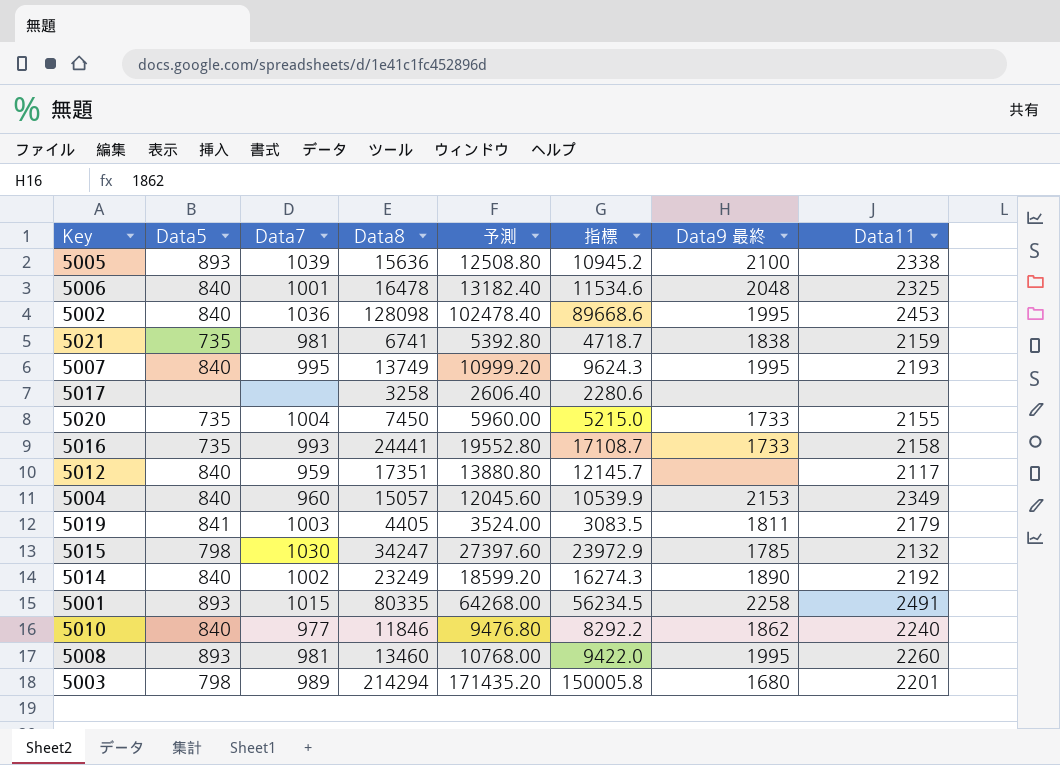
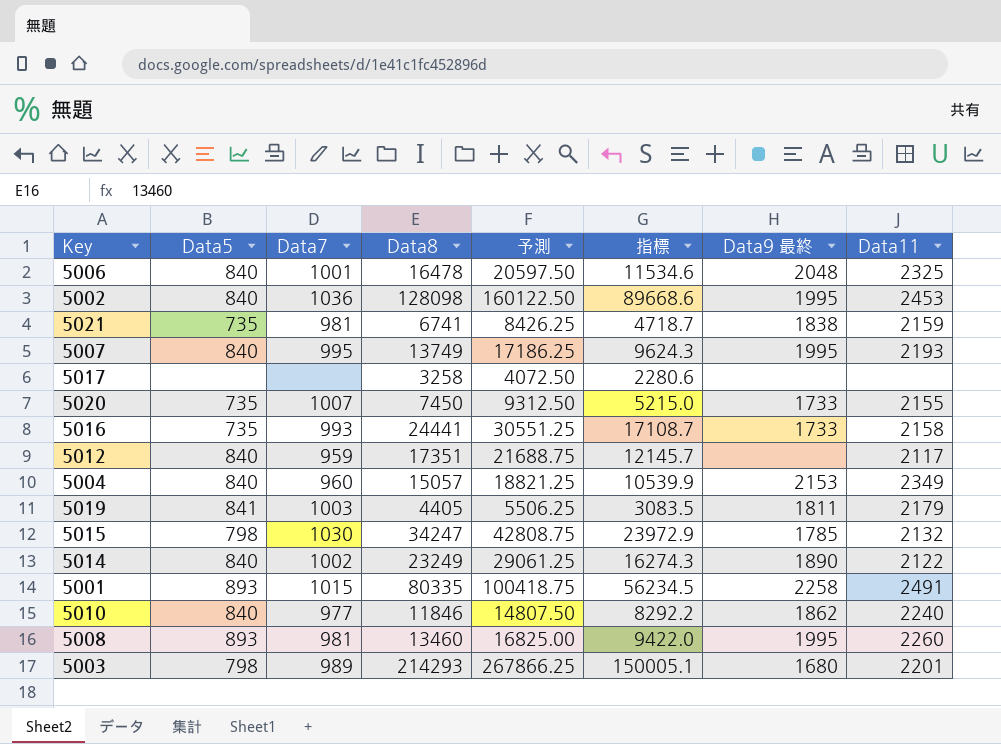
column 予測 | formula: [Data8] * 0.8 -> [Data8] * 1.25
row 5005: 893 | 1039 | 15636 | 12508.80 | 10945.2 | 2100 | 2338 -> none
5020 | Data7: 1004 -> 1007
5014 | Data11: 2192 -> 2122
5003 | Data8: 214294 -> 214293
5003 | 指標: 150005.8 -> 150005.1

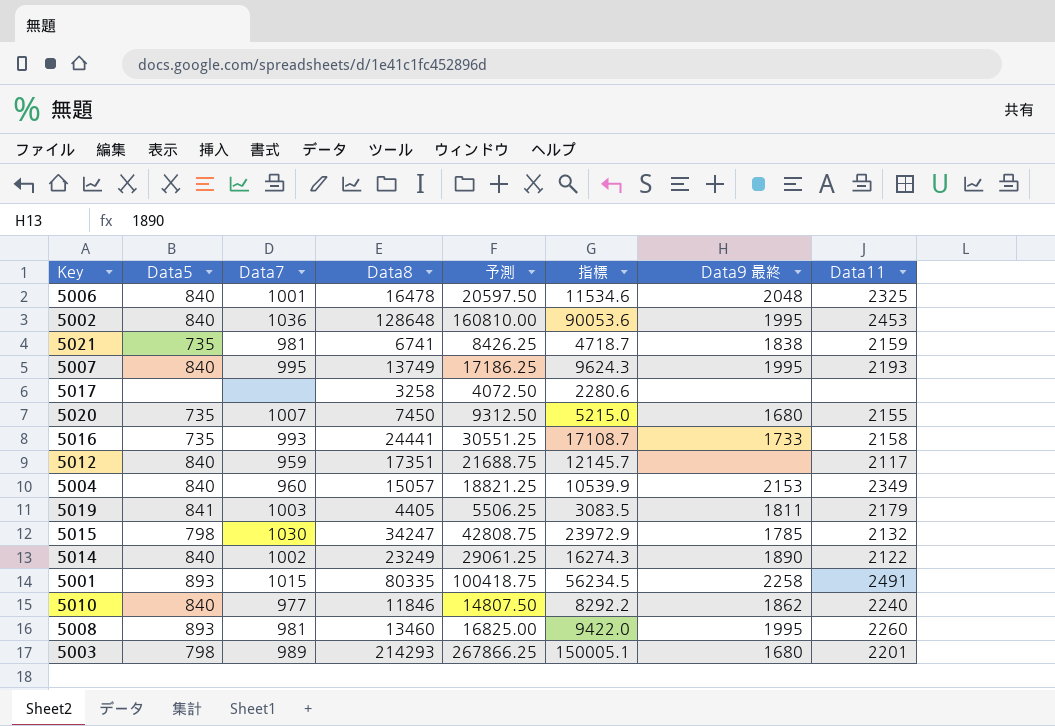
5002 | Data8: 128098 -> 128648
5002 | 予測: 160122.50 -> 160810.00
5002 | 指標: 89668.6 -> 90053.6
5020 | Data9 最終: 1733 -> 1680

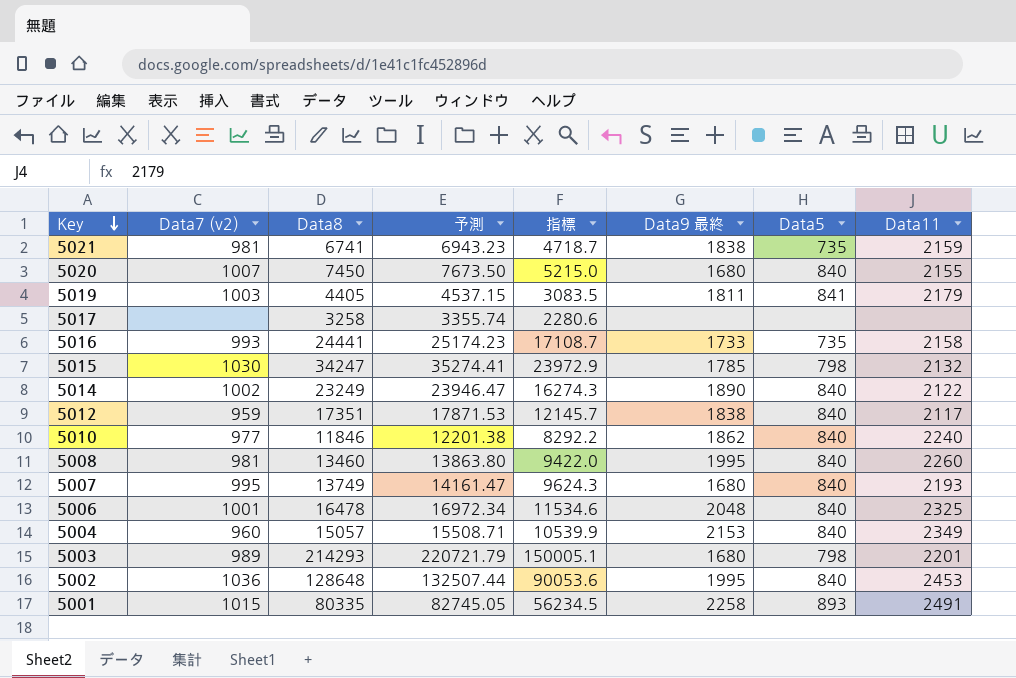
row order: none -> Key descending
column name: Data7 -> Data7 (v2)
column 予測 | formula: [Data8] * 1.25 -> [Data8] * 1.03
column Data5 | position: 2 -> 7
5020 | Data5: 735 -> 840
5012 | Data9 最終: none -> 1838
5008 | Data5: 893 -> 840
5007 | Data9 最終: 1995 -> 1680

